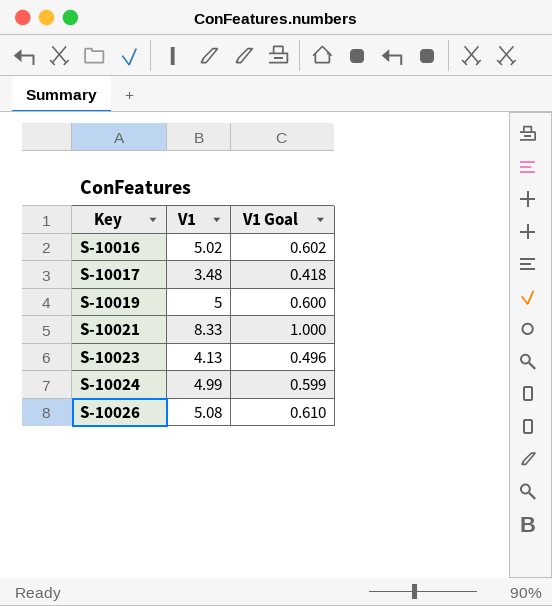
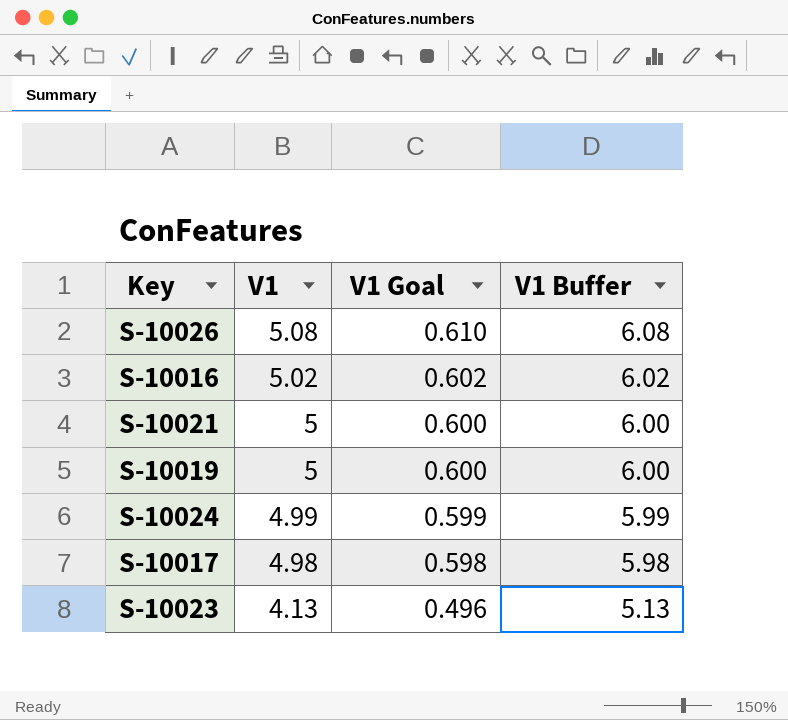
row order: Key ascending -> V1 descending
column V1 Buffer | formula: none -> [V1] + 1
S-10021 | V1: 8.33 -> 5
S-10021 | V1 Goal: 1.000 -> 0.600
S-10017 | V1: 3.48 -> 4.98
S-10017 | V1 Goal: 0.418 -> 0.598

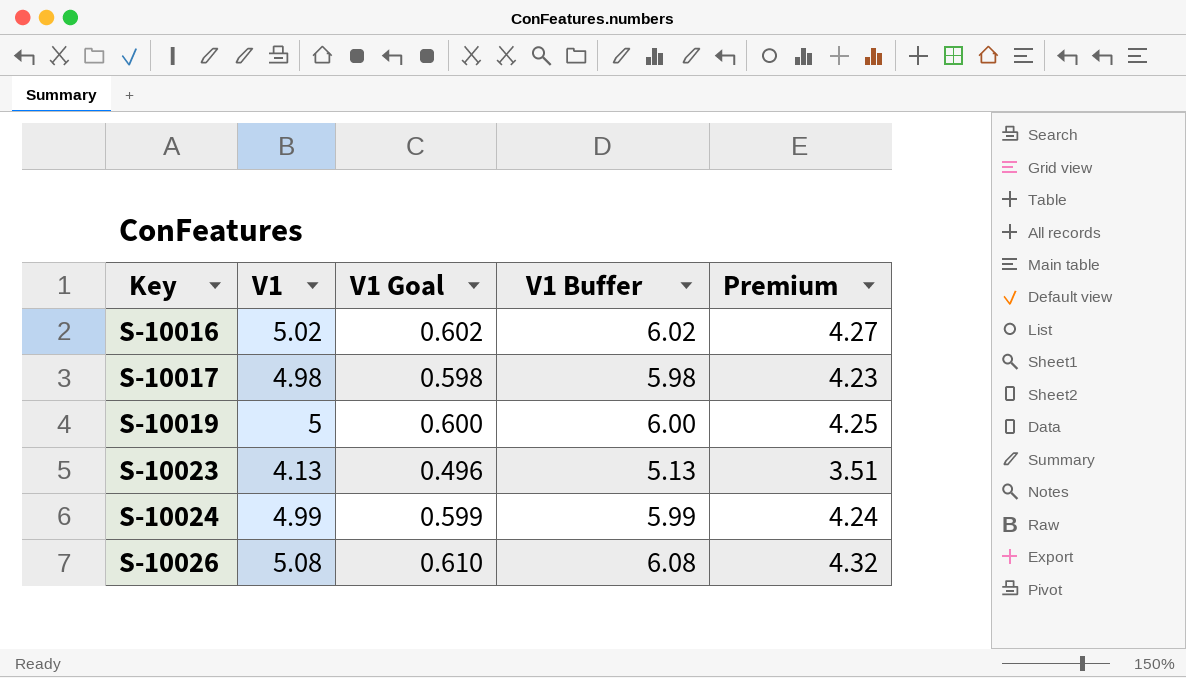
row order: V1 descending -> Key ascending
column Premium | formula: none -> [V1] * 0.85
row S-10021: 5 | 0.600 | 6.00 -> none

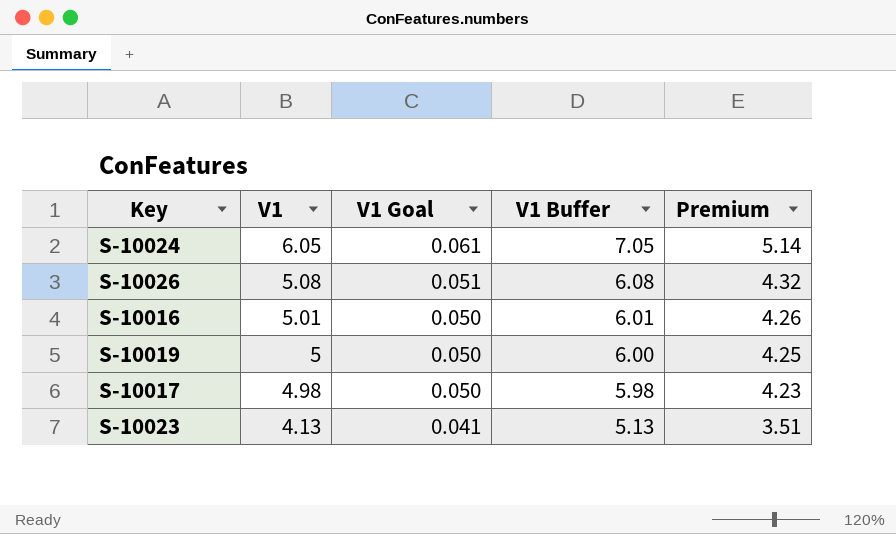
row order: Key ascending -> V1 descending
column V1 Goal | formula: [V1] * 0.12 -> [V1] * 0.01
S-10024 | V1: 4.99 -> 6.05
S-10024 | V1 Buffer: 5.99 -> 7.05
S-10024 | Premium: 4.24 -> 5.14
S-10016 | V1: 5.02 -> 5.01
S-10016 | V1 Buffer: 6.02 -> 6.01
S-10016 | Premium: 4.27 -> 4.26

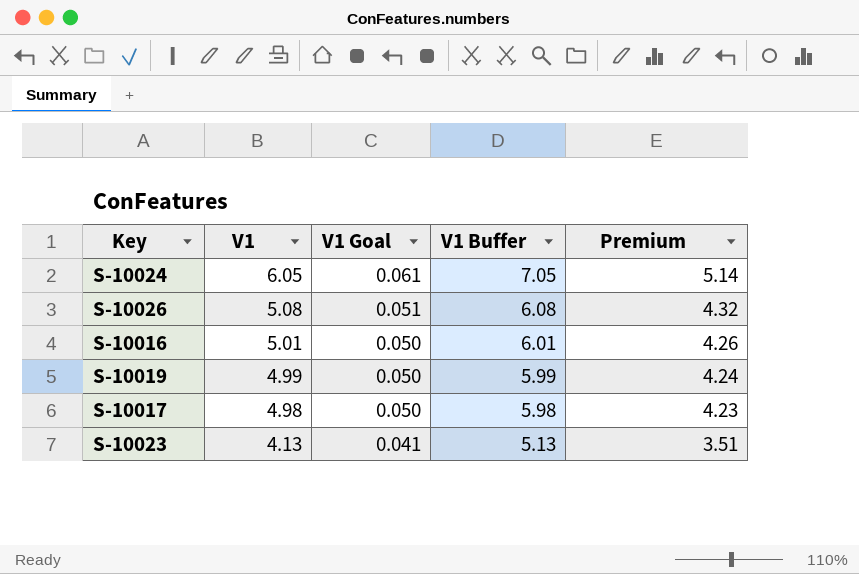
S-10019 | V1: 5 -> 4.99
S-10019 | V1 Buffer: 6.00 -> 5.99
S-10019 | Premium: 4.25 -> 4.24

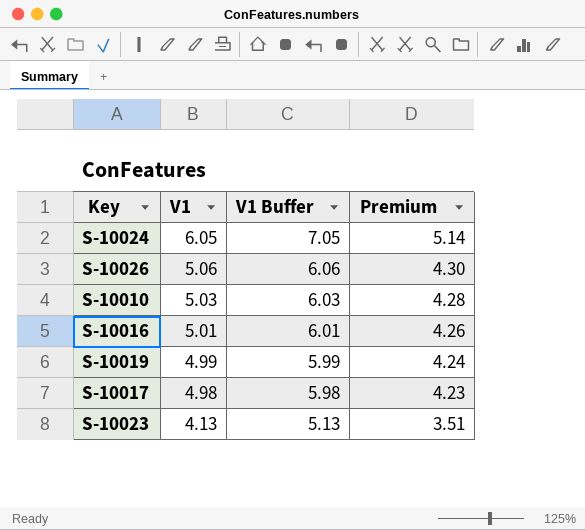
column V1 Goal | formula: [V1] * 0.01 -> none
S-10026 | V1: 5.08 -> 5.06
S-10026 | V1 Buffer: 6.08 -> 6.06
S-10026 | Premium: 4.32 -> 4.30
row S-10010: none -> 5.03 | 6.03 | 4.28

